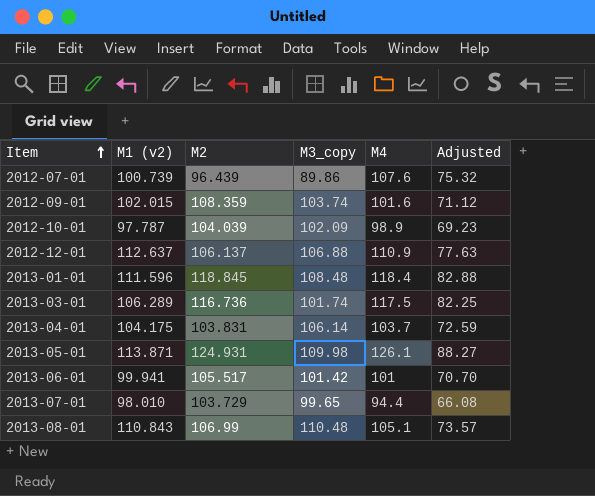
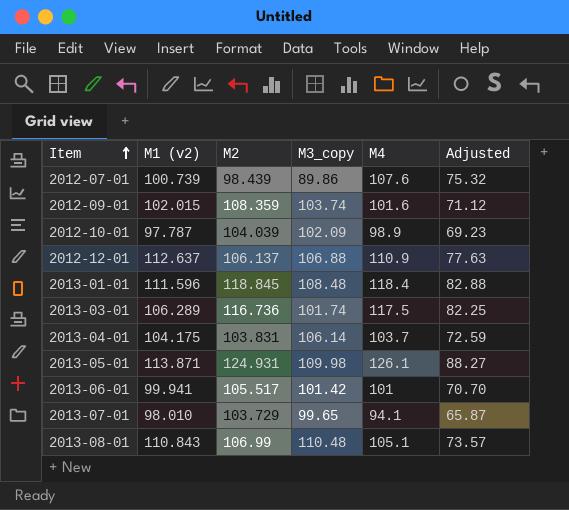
2012-07-01 | M2: 96.439 -> 98.439
2013-07-01 | M4: 94.4 -> 94.1
2013-07-01 | Adjusted: 66.08 -> 65.87

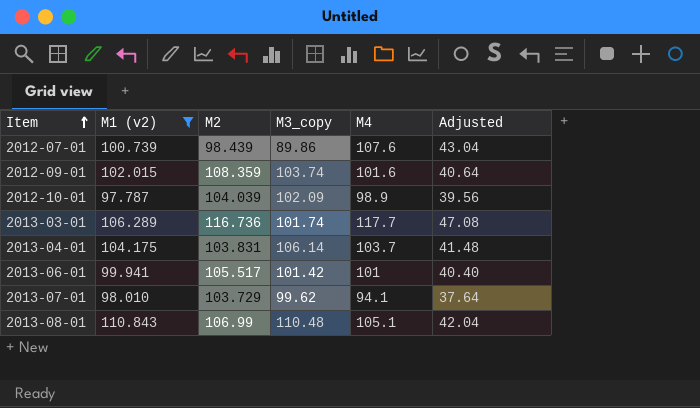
filter: none -> M1 (v2) <= 110.843
column Adjusted | formula: [M4] * 0.7 -> [M4] * 0.4
2013-03-01 | M4: 117.5 -> 117.7
2013-07-01 | M3_copy: 99.65 -> 99.62

